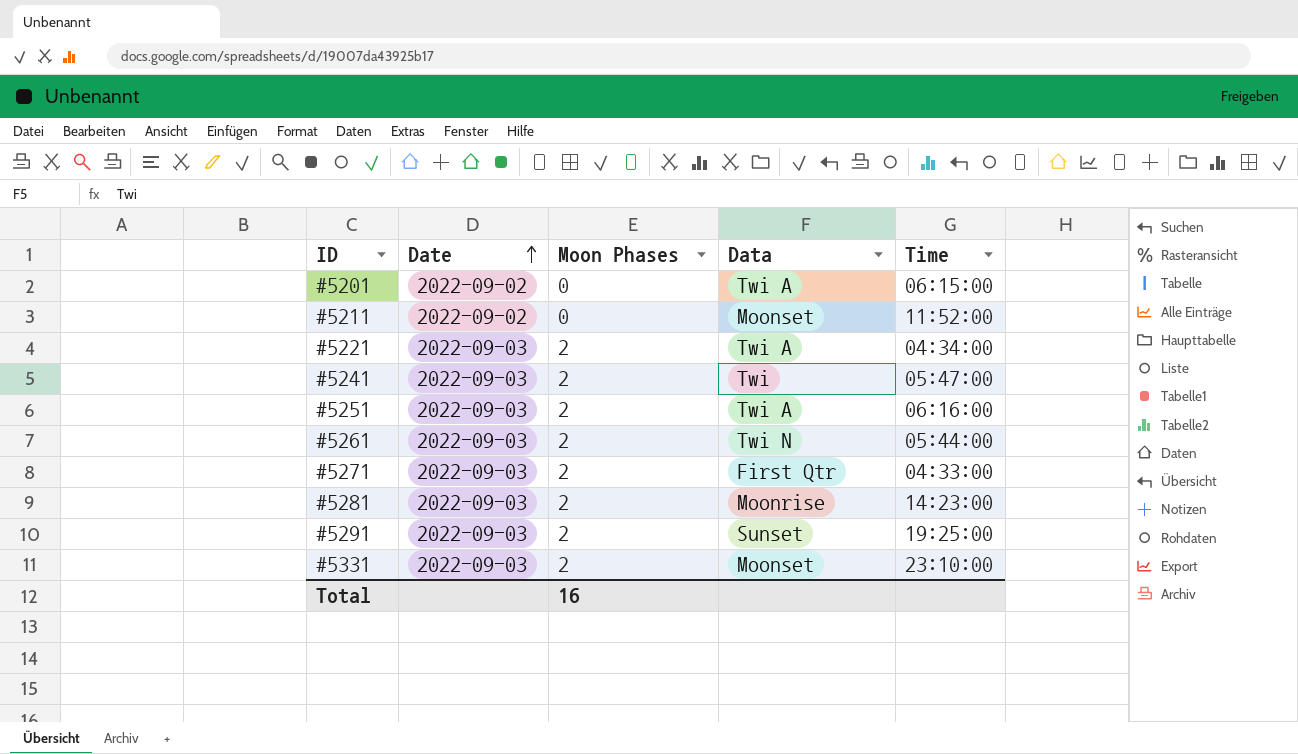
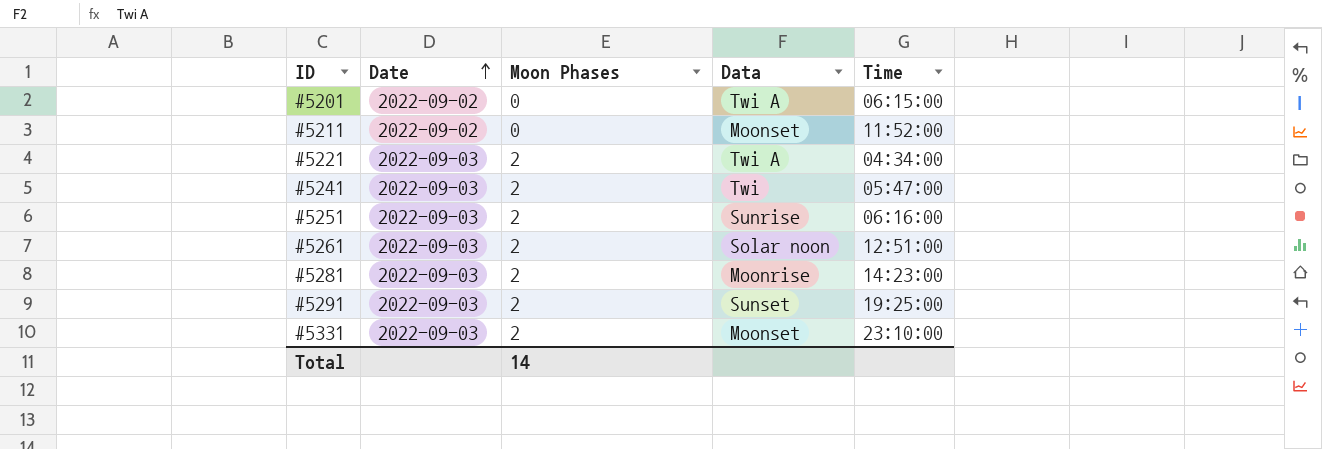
row #5271: 2022-09-03 | 2 | First Qtr | 04:33:00 -> none
#5251 | Data: Twi A -> Sunrise
#5261 | Data: Twi N -> Solar noon
#5261 | Time: 05:44:00 -> 12:51:00
Total | Moon Phases: 16 -> 14

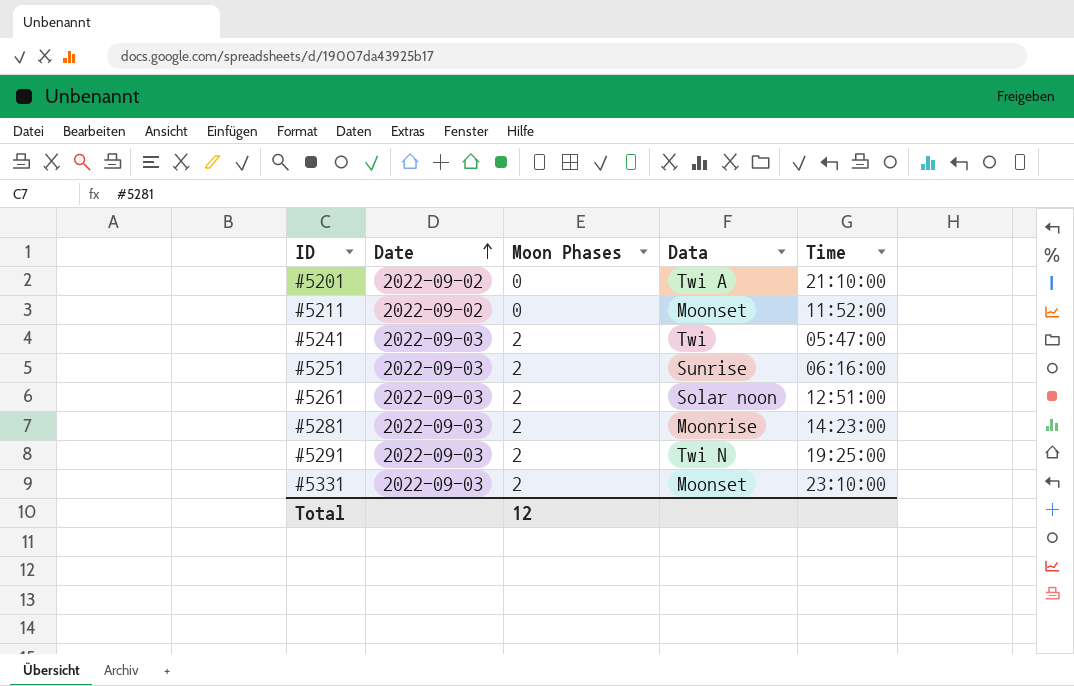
row #5221: 2022-09-03 | 2 | Twi A | 04:34:00 -> none
#5201 | Time: 06:15:00 -> 21:10:00
#5291 | Data: Sunset -> Twi N
Total | Moon Phases: 14 -> 12

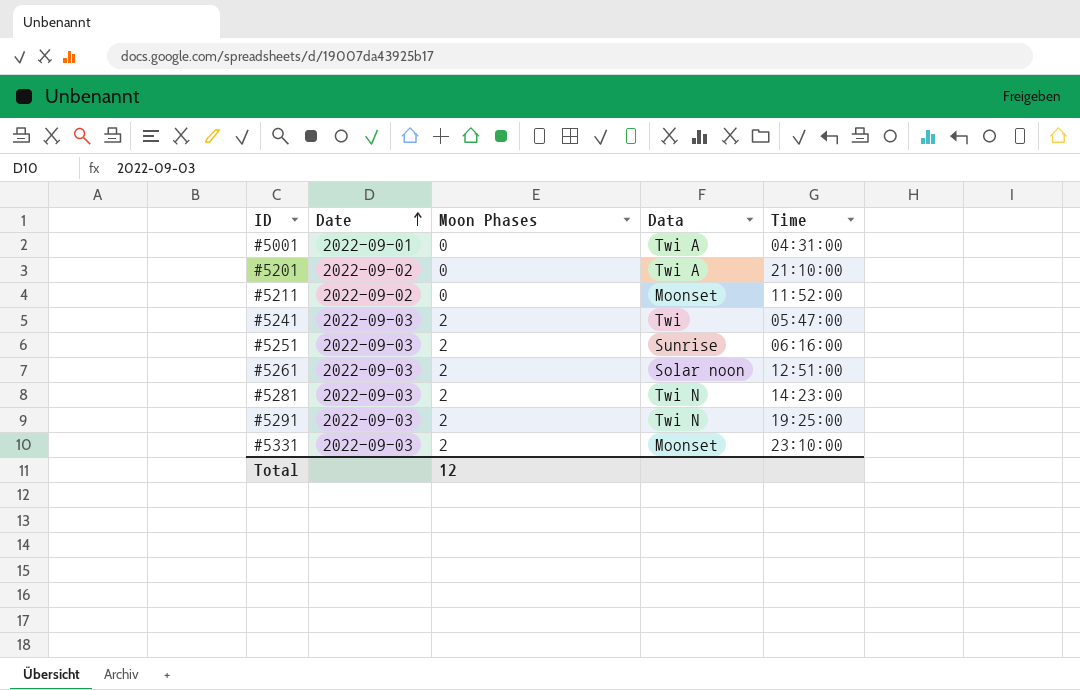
row #5001: none -> 2022-09-01 | 0 | Twi A | 04:31:00
#5281 | Data: Moonrise -> Twi N

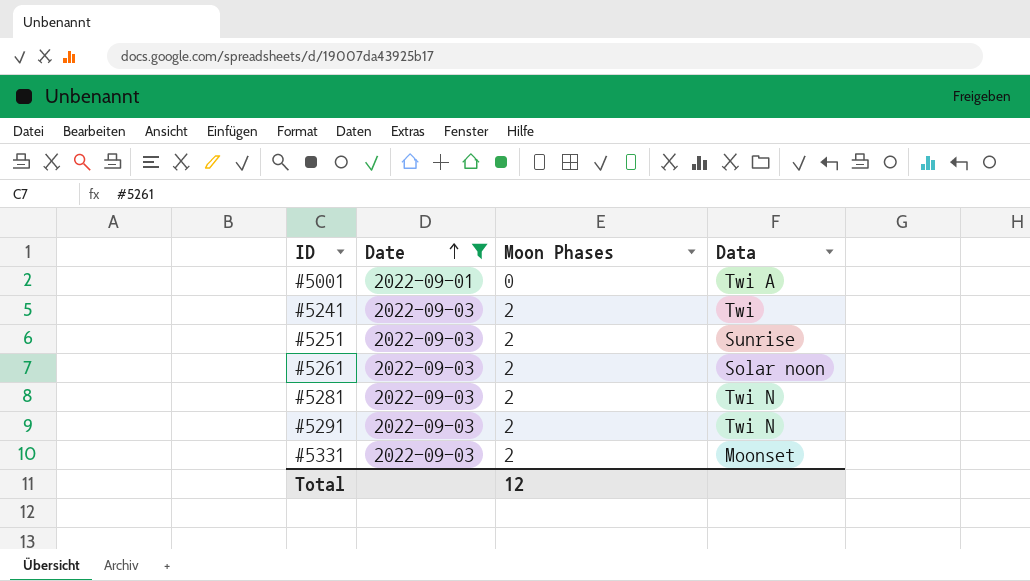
filter: none -> Date != 2022-09-02
column Time | position: 5 -> none

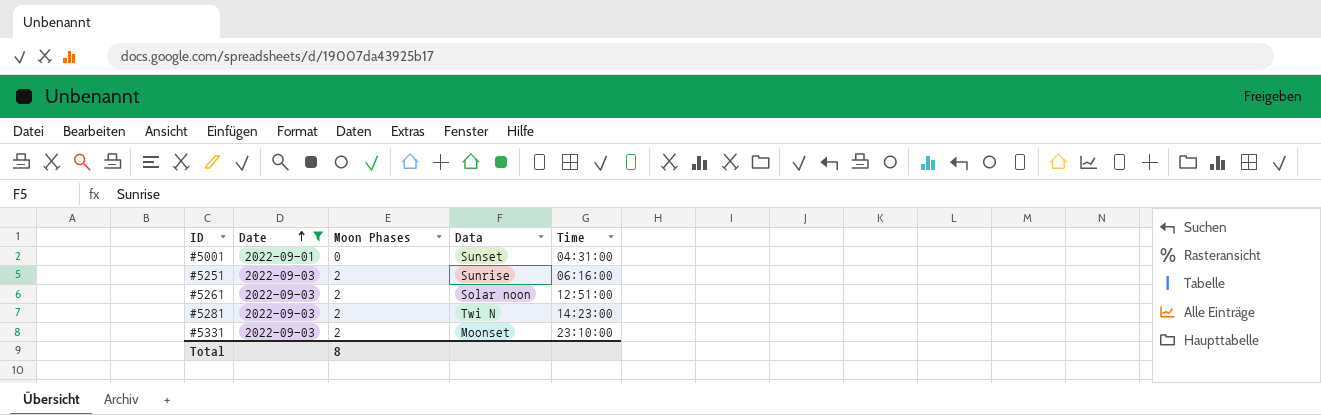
column Time | position: none -> 5
row #5241: 2022-09-03 | 2 | Twi -> none
row #5291: 2022-09-03 | 2 | Twi N -> none
#5001 | Data: Twi A -> Sunset
Total | Moon Phases: 12 -> 8

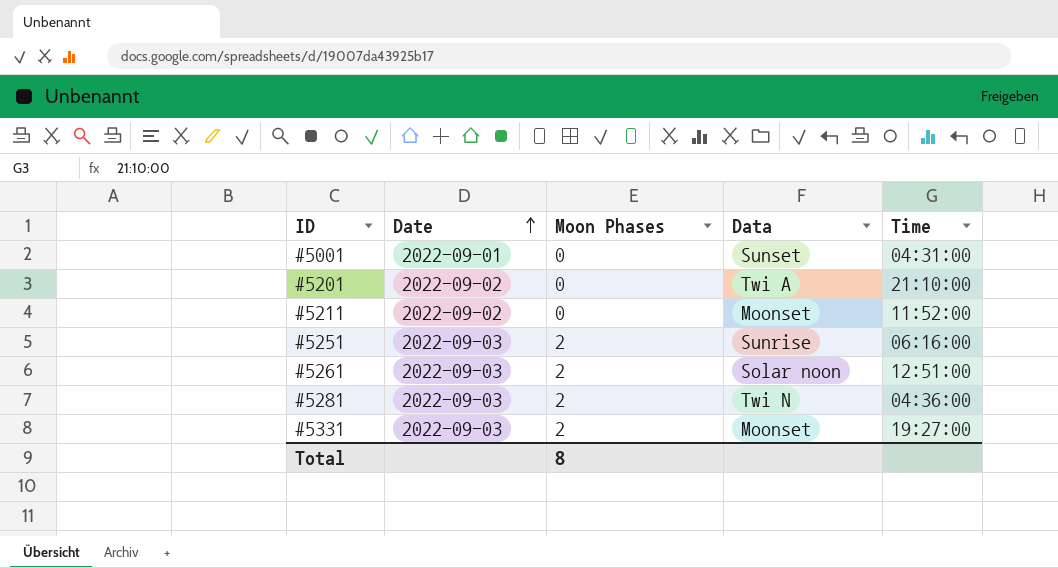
filter: Date != 2022-09-02 -> none
#5281 | Time: 14:23:00 -> 04:36:00
#5331 | Time: 23:10:00 -> 19:27:00

